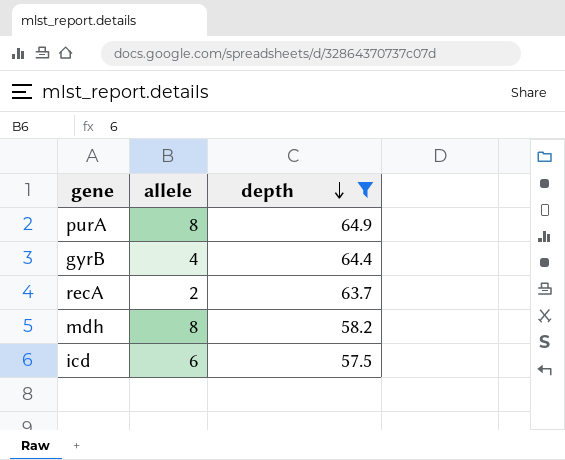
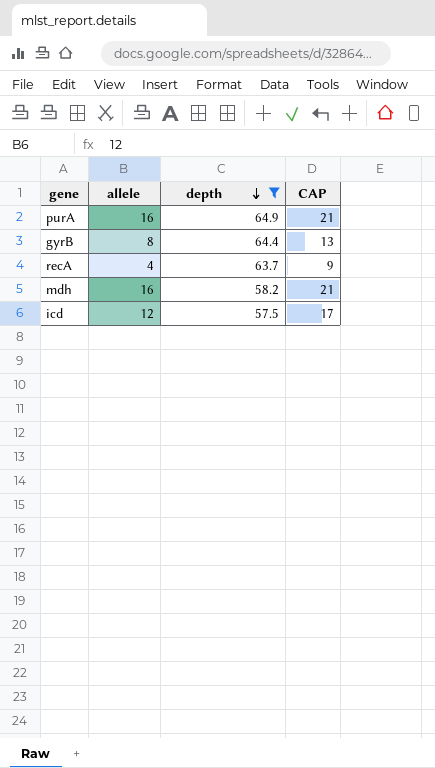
column CAP | formula: none -> [allele] + 5
purA | allele: 8 -> 16
gyrB | allele: 4 -> 8
recA | allele: 2 -> 4
mdh | allele: 8 -> 16
icd | allele: 6 -> 12

